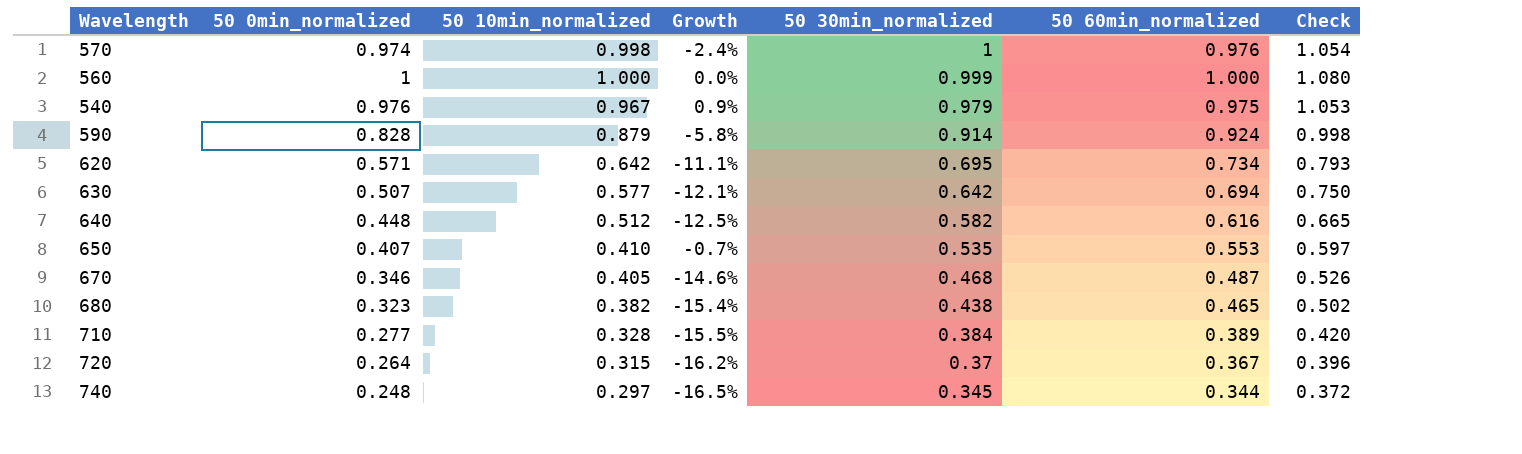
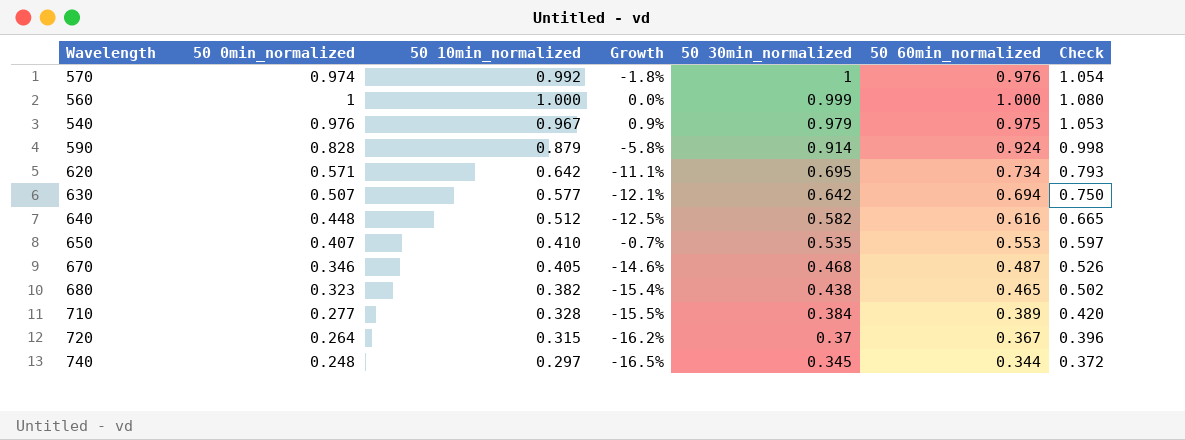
570 | 50 10min_normalized: 0.998 -> 0.992
570 | Growth: -2.4% -> -1.8%

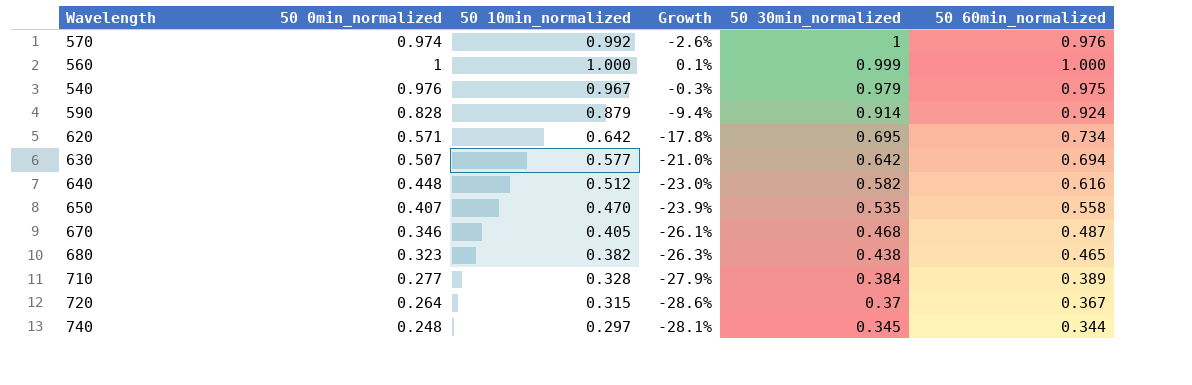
column Check | formula: [50 60min_normalized] * 1.08 -> none
column Growth | formula: ([50 0min_normalized] - [50 10min_normalized]) / [50 10min_normalized] -> ([50 0min_normalized] - [50 30min_normalized]) / [50 30min_normalized]
650 | 50 10min_normalized: 0.410 -> 0.470
650 | 50 60min_normalized: 0.553 -> 0.558

